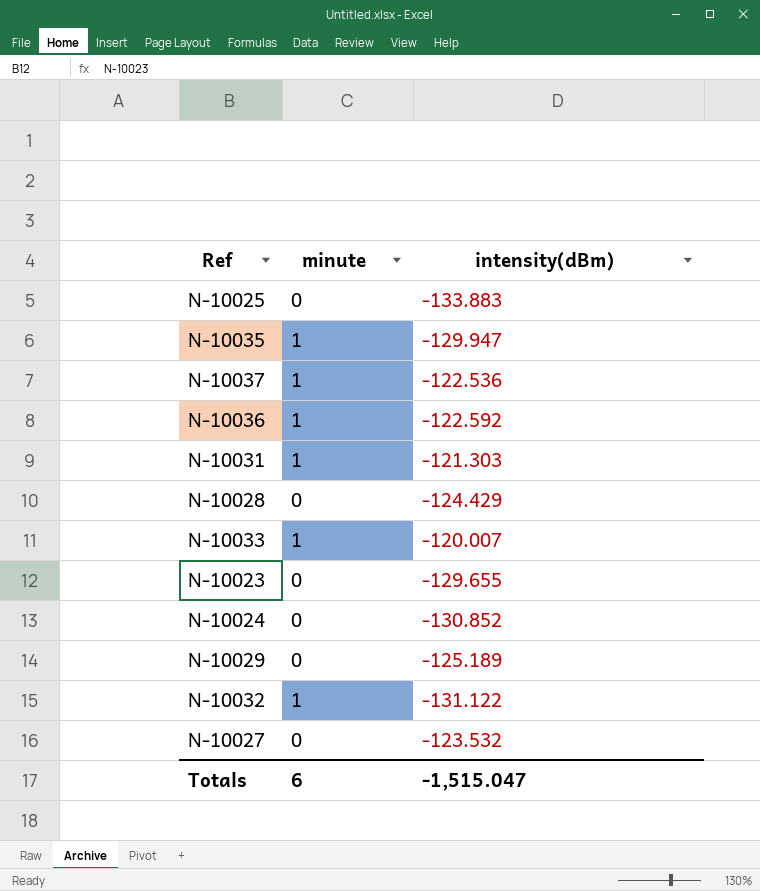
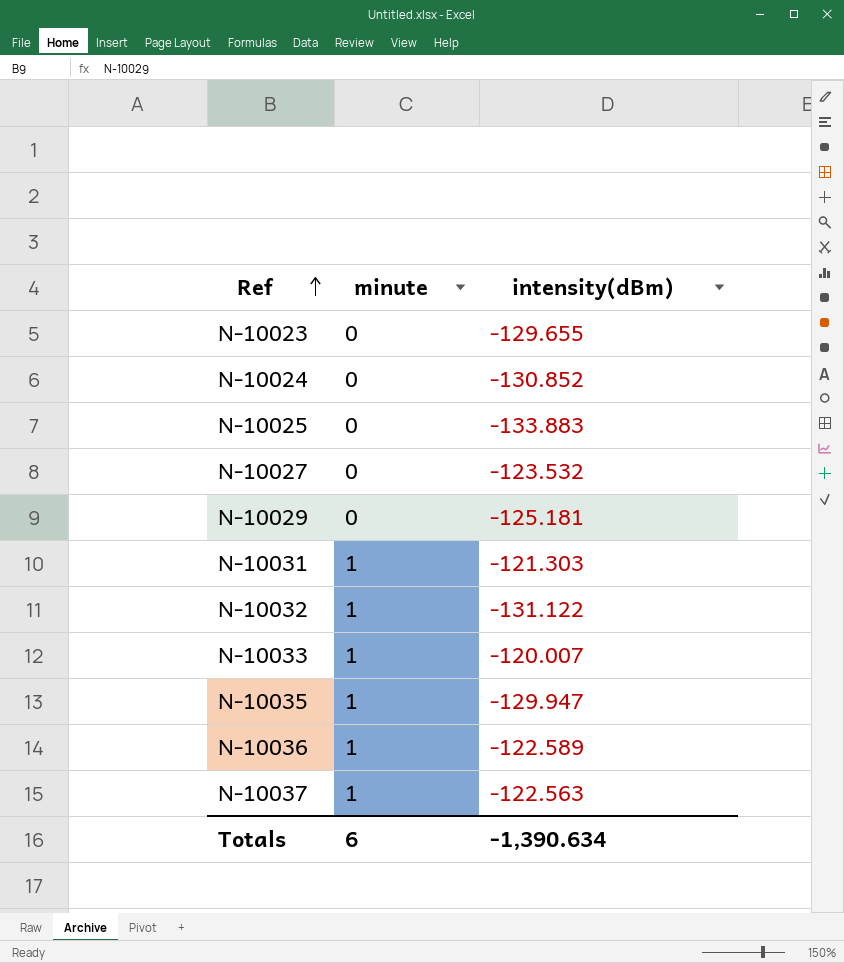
row order: none -> Ref ascending
row N-10028: 0 | -124.429 -> none
N-10029 | intensity(dBm): -125.189 -> -125.181
N-10036 | intensity(dBm): -122.592 -> -122.589
N-10037 | intensity(dBm): -122.536 -> -122.563
Totals | intensity(dBm): -1,515.047 -> -1,390.634

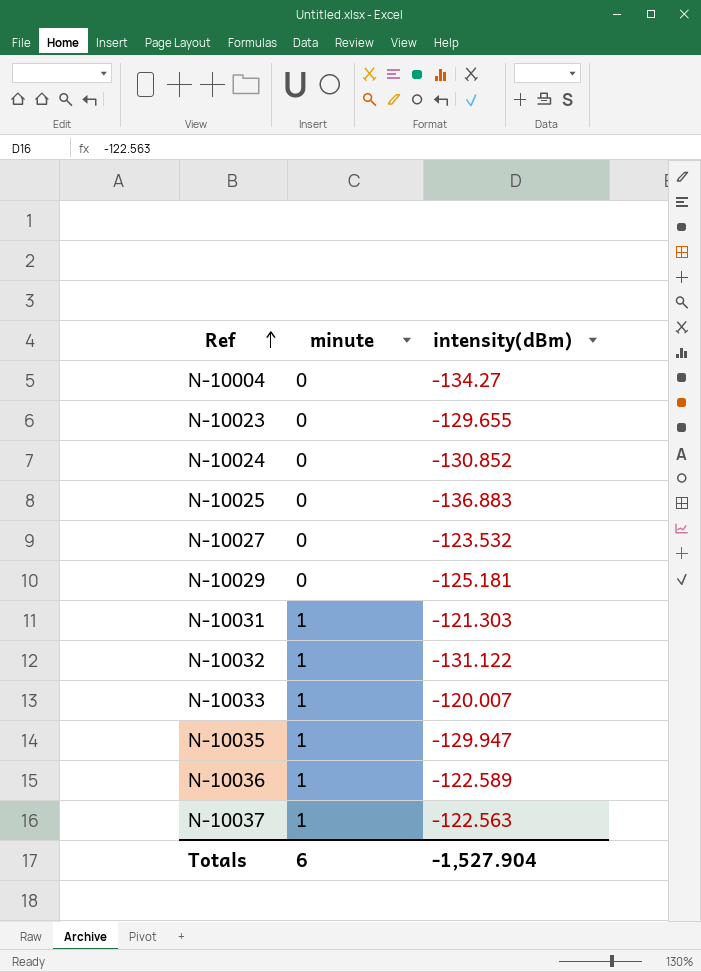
row N-10004: none -> 0 | -134.27
N-10025 | intensity(dBm): -133.883 -> -136.883
Totals | intensity(dBm): -1,390.634 -> -1,527.904

